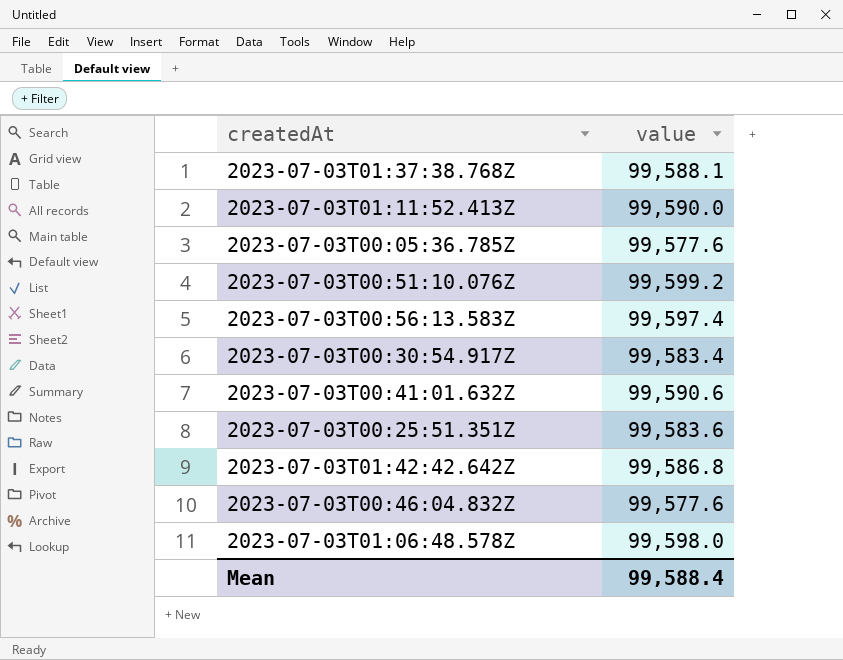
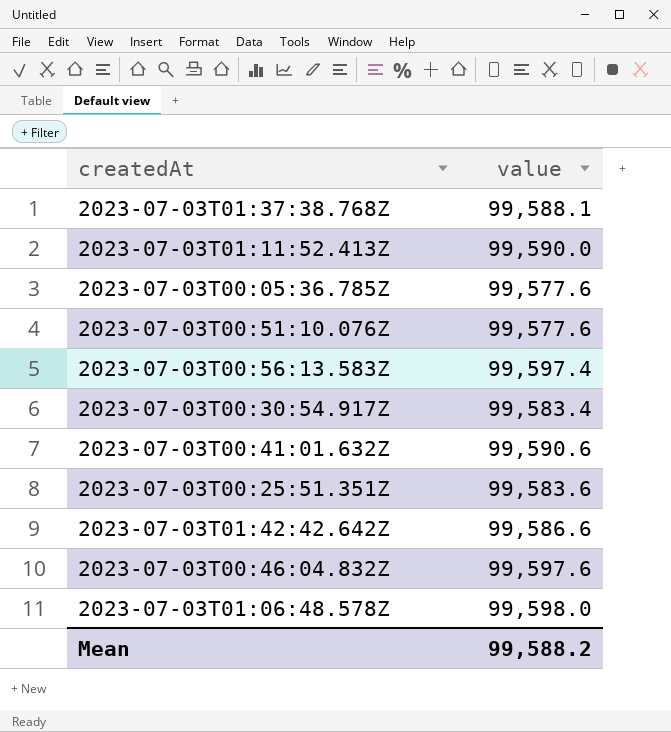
2023-07-03T00:51:10.076Z | value: 99,599.2 -> 99,577.6
2023-07-03T01:42:42.642Z | value: 99,586.8 -> 99,586.6
2023-07-03T00:46:04.832Z | value: 99,577.6 -> 99,597.6
Mean | value: 99,588.4 -> 99,588.2

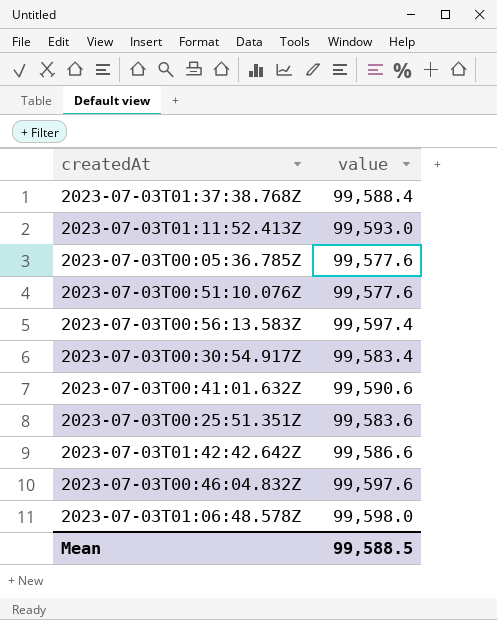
2023-07-03T01:37:38.768Z | value: 99,588.1 -> 99,588.4
2023-07-03T01:11:52.413Z | value: 99,590.0 -> 99,593.0
Mean | value: 99,588.2 -> 99,588.5

